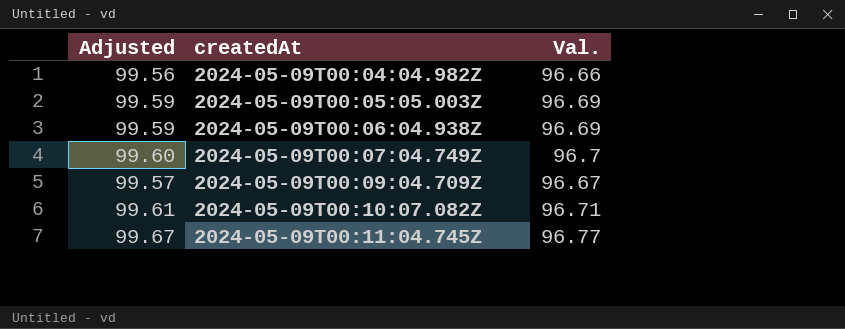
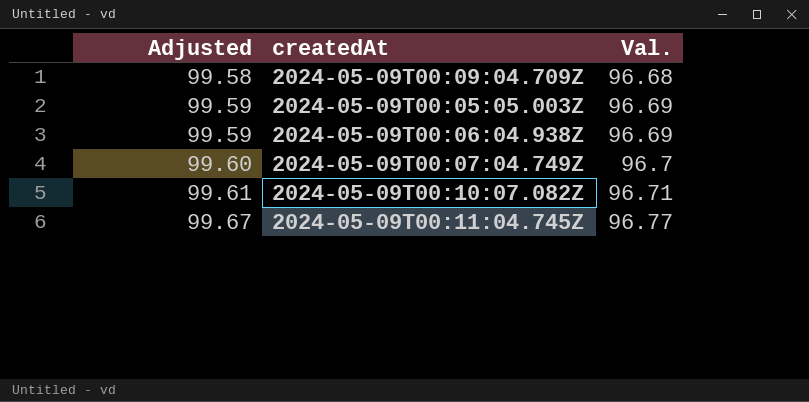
row order: createdAt ascending -> Adjusted ascending
row 2024-05-09T00:04:04.982Z: 99.56 | 96.66 -> none
2024-05-09T00:09:04.709Z | Adjusted: 99.57 -> 99.58
2024-05-09T00:09:04.709Z | Val.: 96.67 -> 96.68

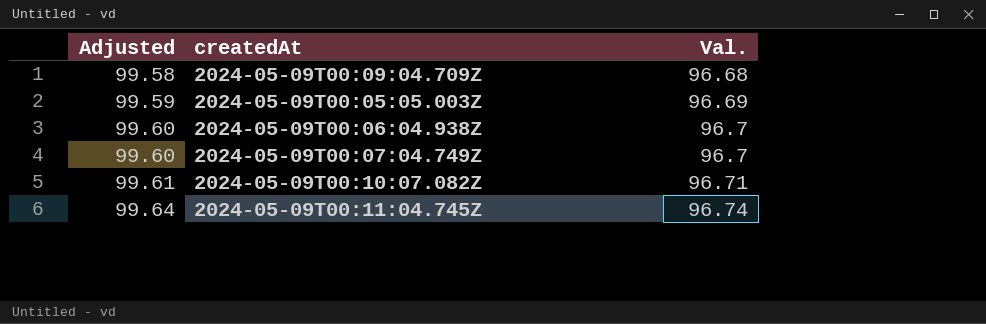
2024-05-09T00:06:04.938Z | Adjusted: 99.59 -> 99.60
2024-05-09T00:06:04.938Z | Val.: 96.69 -> 96.7
2024-05-09T00:11:04.745Z | Adjusted: 99.67 -> 99.64
2024-05-09T00:11:04.745Z | Val.: 96.77 -> 96.74

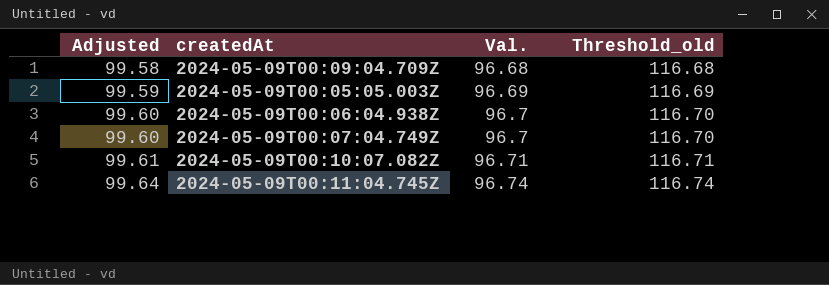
column Threshold_old | formula: none -> [Val.] + 20

